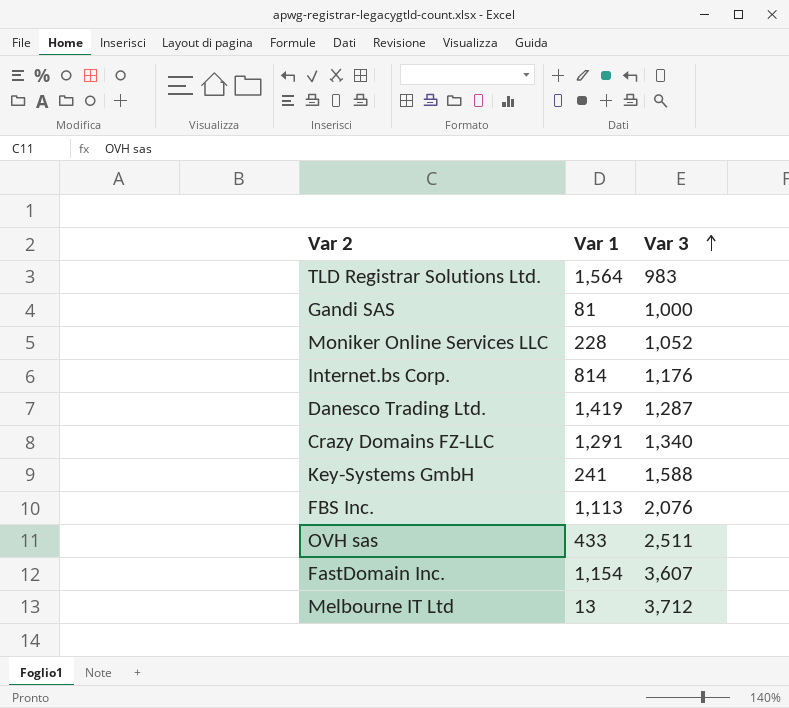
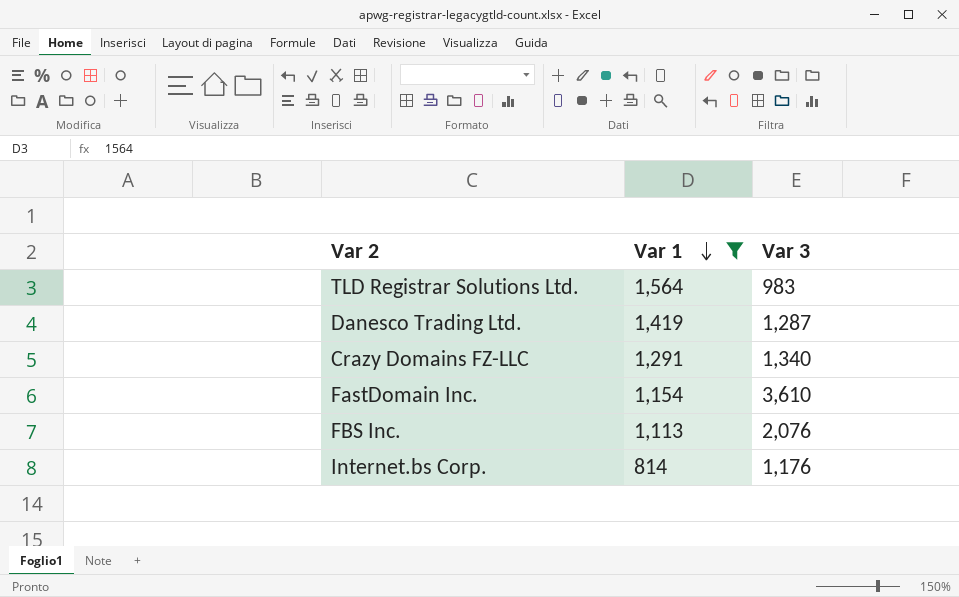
filter: none -> Var 1 >= 814
row order: Var 3 ascending -> Var 1 descending
FastDomain Inc. | Var 3: 3,607 -> 3,610

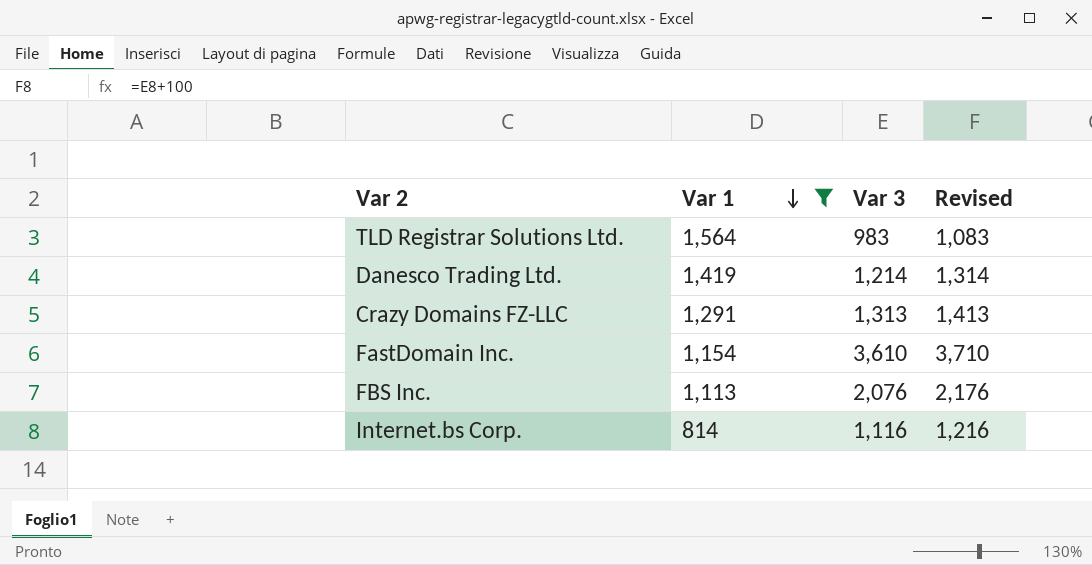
column Revised | formula: none -> [Var 3] + 100
Danesco Trading Ltd. | Var 3: 1,287 -> 1,214
Crazy Domains FZ-LLC | Var 3: 1,340 -> 1,313
Internet.bs Corp. | Var 3: 1,176 -> 1,116

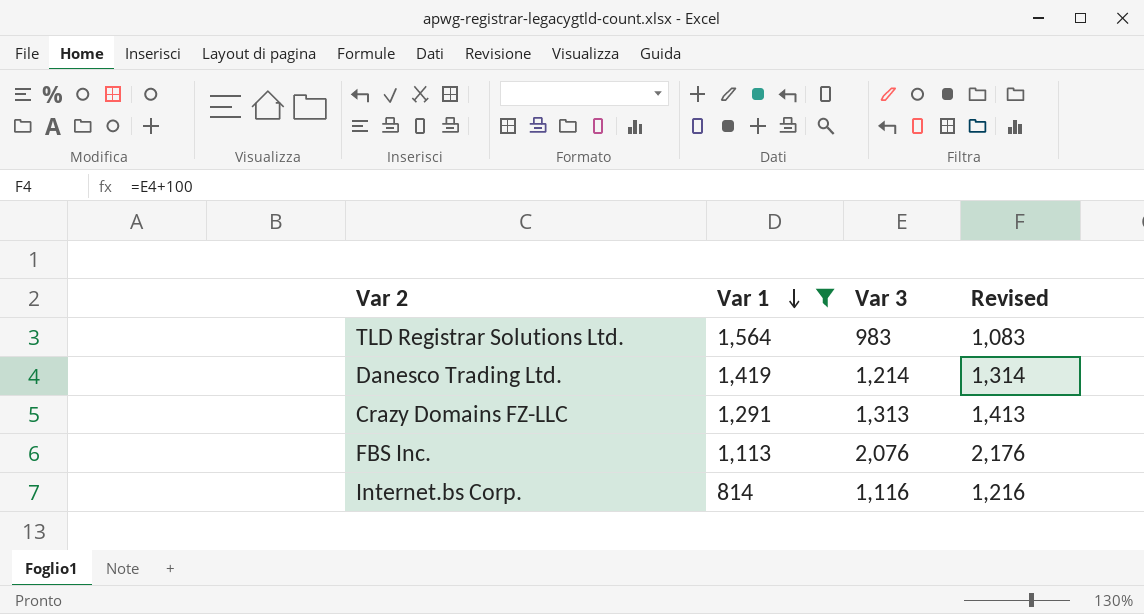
row FastDomain Inc.: 1,154 | 3,610 | 3,710 -> none

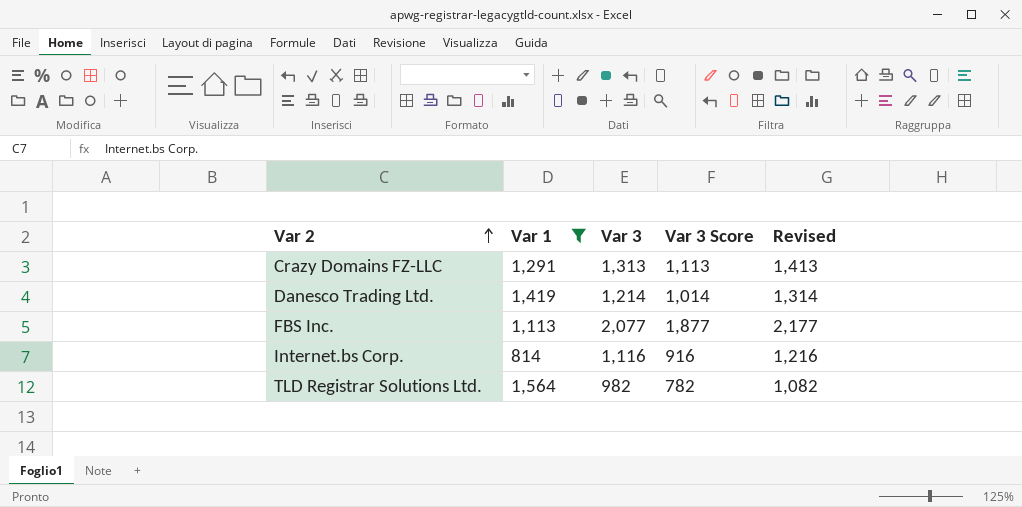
row order: Var 1 descending -> Var 2 ascending
column Var 3 Score | formula: none -> [Var 3] - 200
FBS Inc. | Var 3: 2,076 -> 2,077
FBS Inc. | Revised: 2,176 -> 2,177
TLD Registrar Solutions Ltd. | Var 3: 983 -> 982
TLD Registrar Solutions Ltd. | Revised: 1,083 -> 1,082

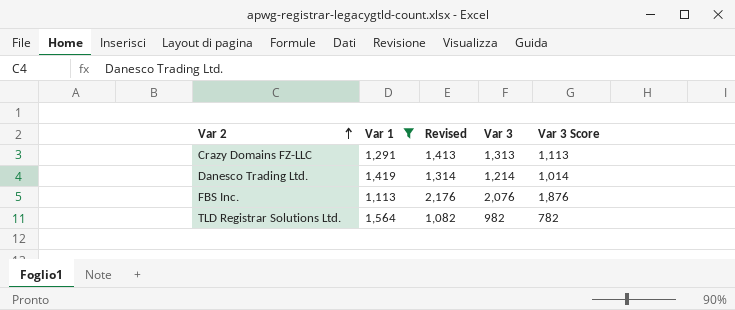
column Revised | position: 5 -> 3
row Internet.bs Corp.: 814 | 1,116 | 916 | 1,216 -> none
FBS Inc. | Revised: 2,177 -> 2,176
FBS Inc. | Var 3: 2,077 -> 2,076
FBS Inc. | Var 3 Score: 1,877 -> 1,876

